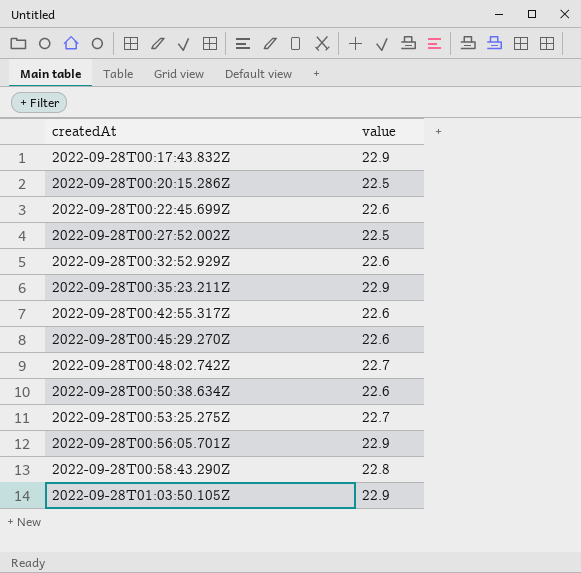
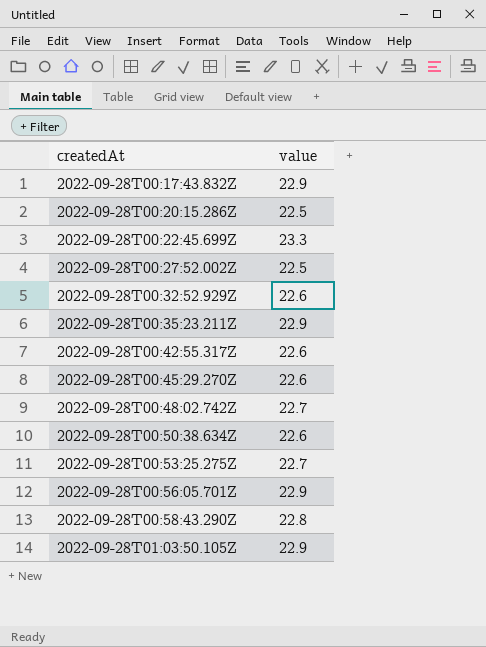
2022-09-28T00:22:45.699Z | value: 22.6 -> 23.3

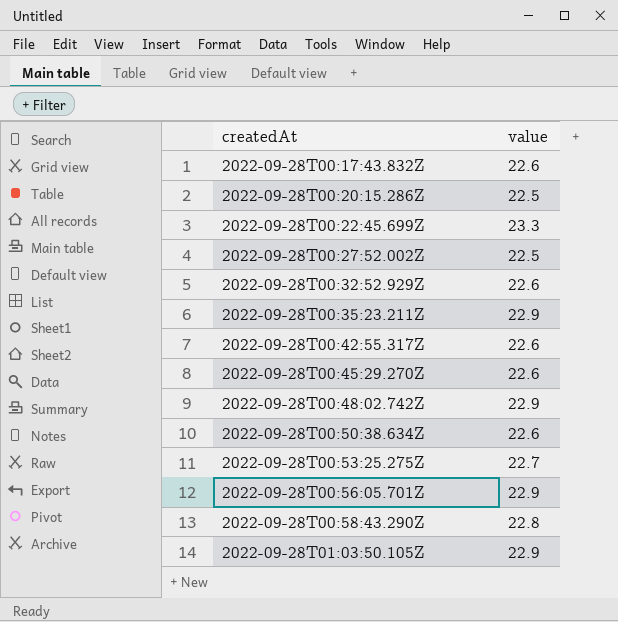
2022-09-28T00:17:43.832Z | value: 22.9 -> 22.6
2022-09-28T00:48:02.742Z | value: 22.7 -> 22.9

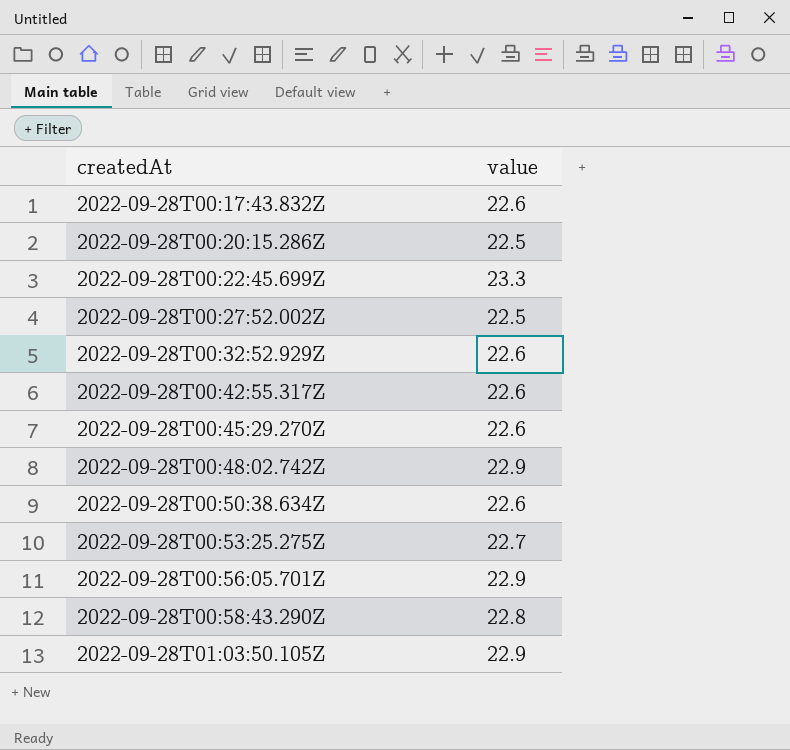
row 2022-09-28T00:35:23.211Z: 22.9 -> none

